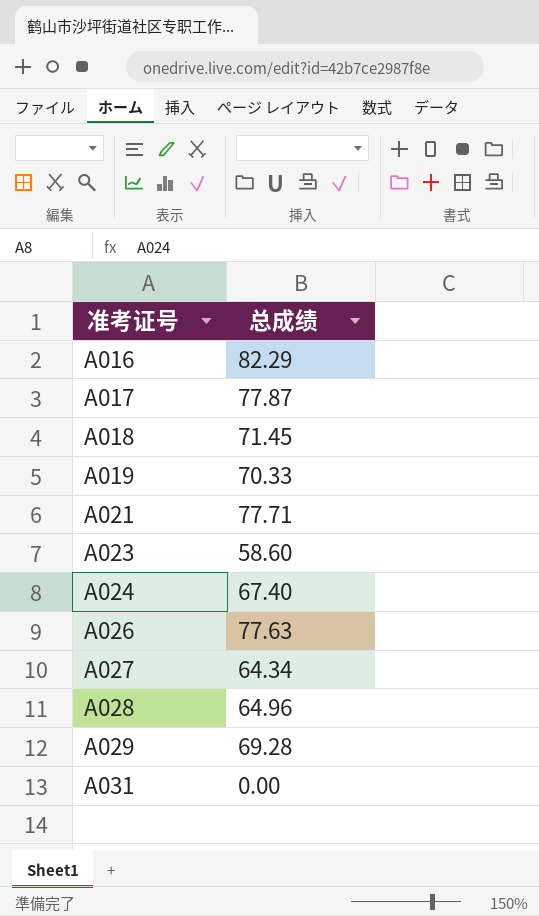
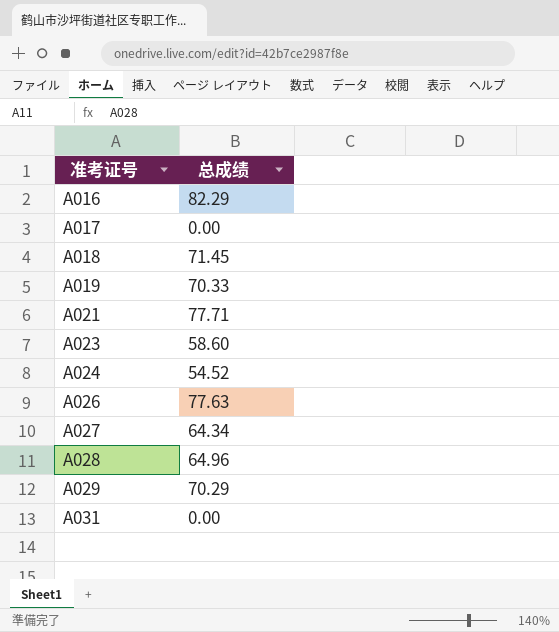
A017 | 总成绩: 77.87 -> 0.00
A024 | 总成绩: 67.40 -> 54.52
A029 | 总成绩: 69.28 -> 70.29

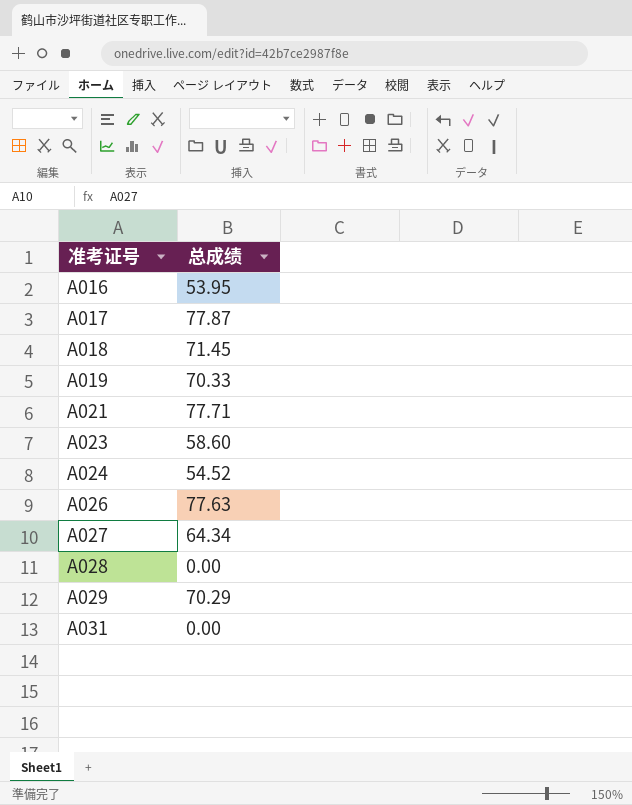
A016 | 总成绩: 82.29 -> 53.95
A017 | 总成绩: 0.00 -> 77.87
A028 | 总成绩: 64.96 -> 0.00

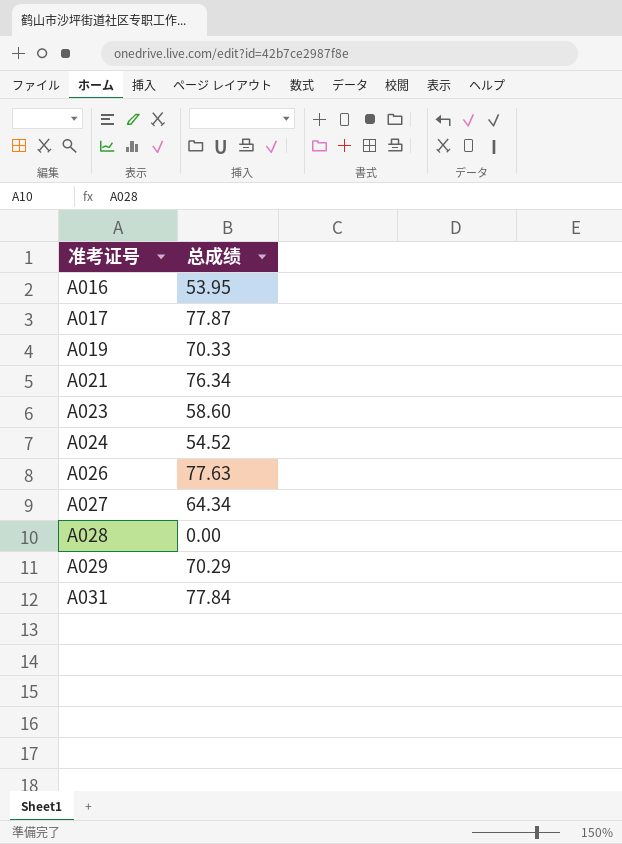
row A018: 71.45 -> none
A021 | 总成绩: 77.71 -> 76.34
A031 | 总成绩: 0.00 -> 77.84

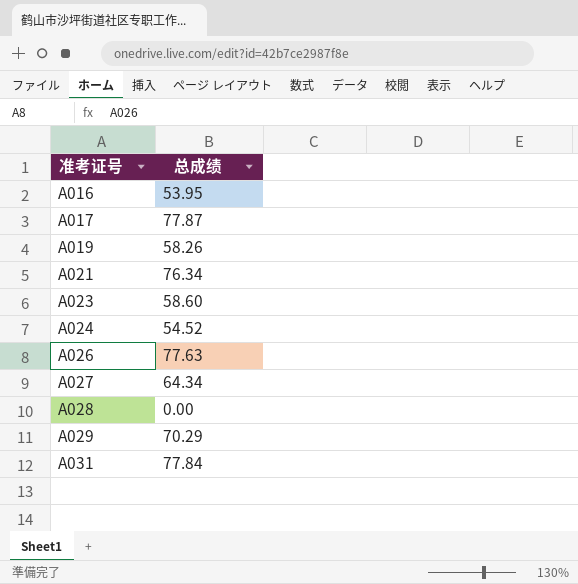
A019 | 总成绩: 70.33 -> 58.26

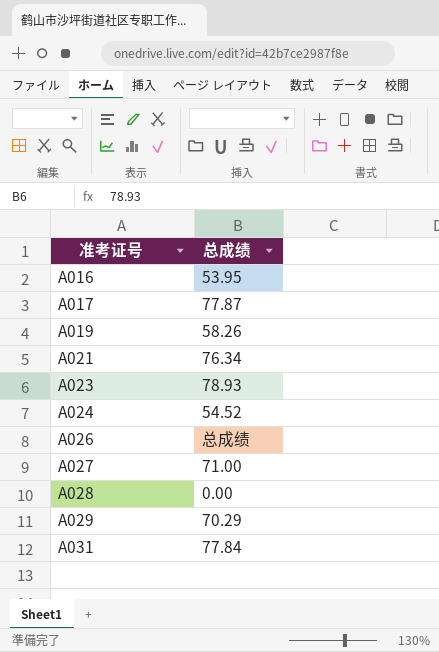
A023 | 总成绩: 58.60 -> 78.93
A026 | 总成绩: 77.63 -> 总成绩
A027 | 总成绩: 64.34 -> 71.00

